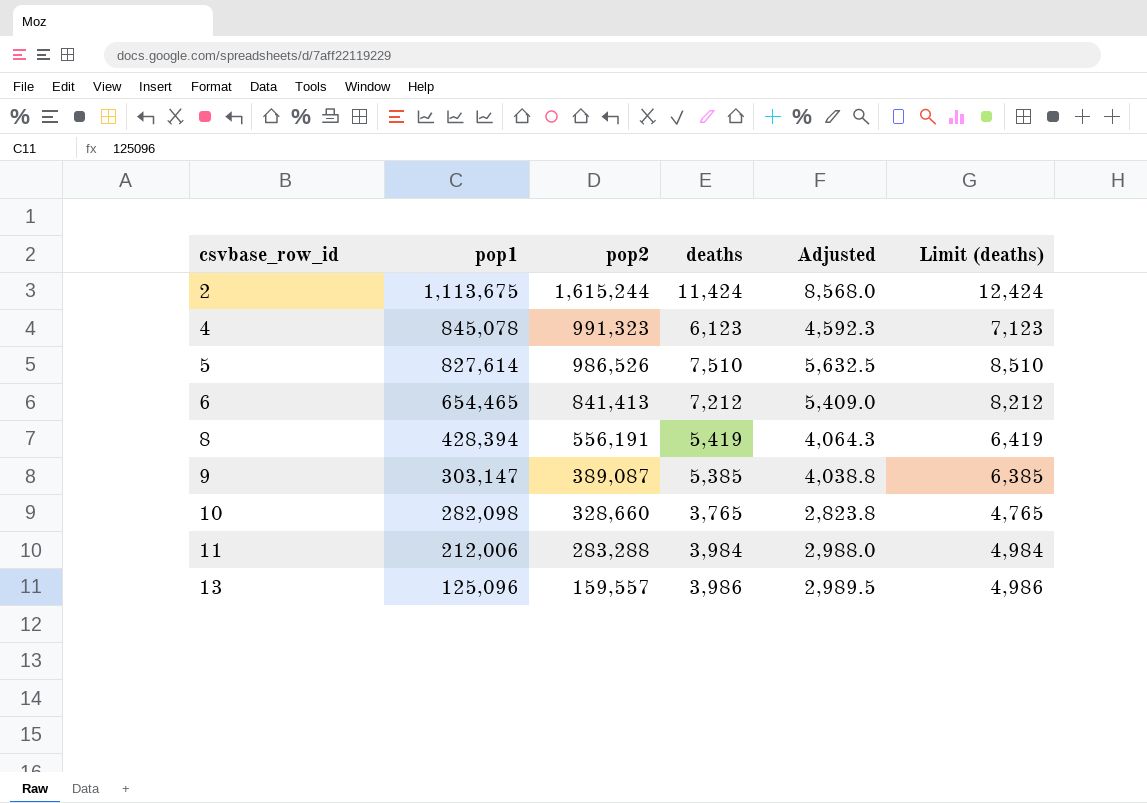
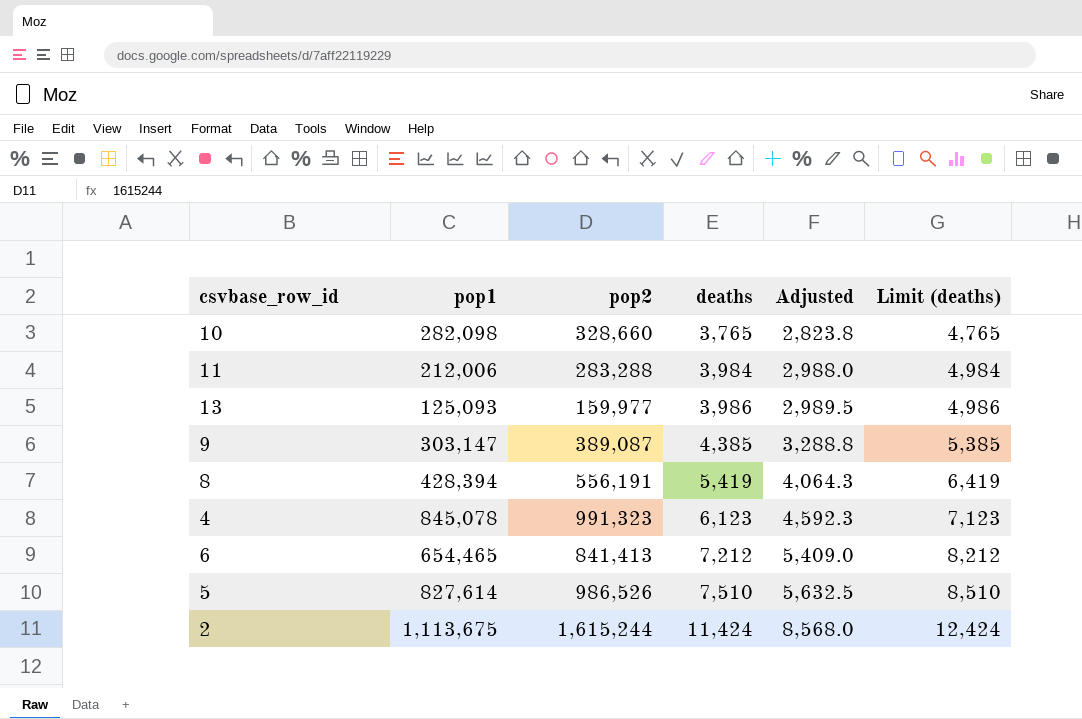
row order: csvbase_row_id ascending -> deaths ascending
13 | pop1: 125,096 -> 125,093
13 | pop2: 159,557 -> 159,977
9 | deaths: 5,385 -> 4,385
9 | Adjusted: 4,038.8 -> 3,288.8
9 | Limit (deaths): 6,385 -> 5,385

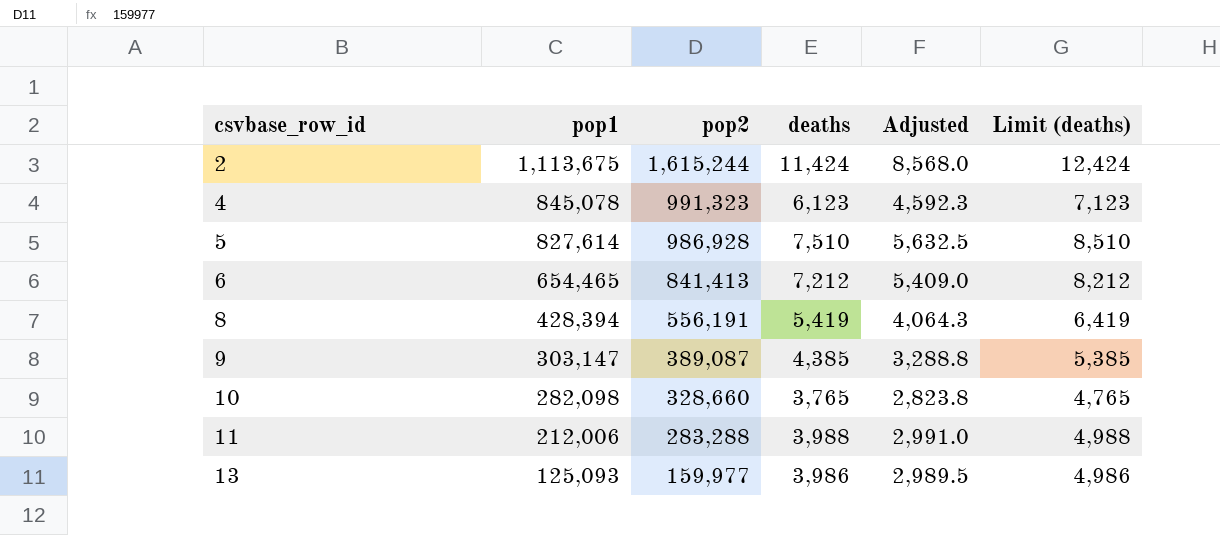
row order: deaths ascending -> csvbase_row_id ascending
5 | pop2: 986,526 -> 986,928
11 | deaths: 3,984 -> 3,988
11 | Adjusted: 2,988.0 -> 2,991.0
11 | Limit (deaths): 4,984 -> 4,988

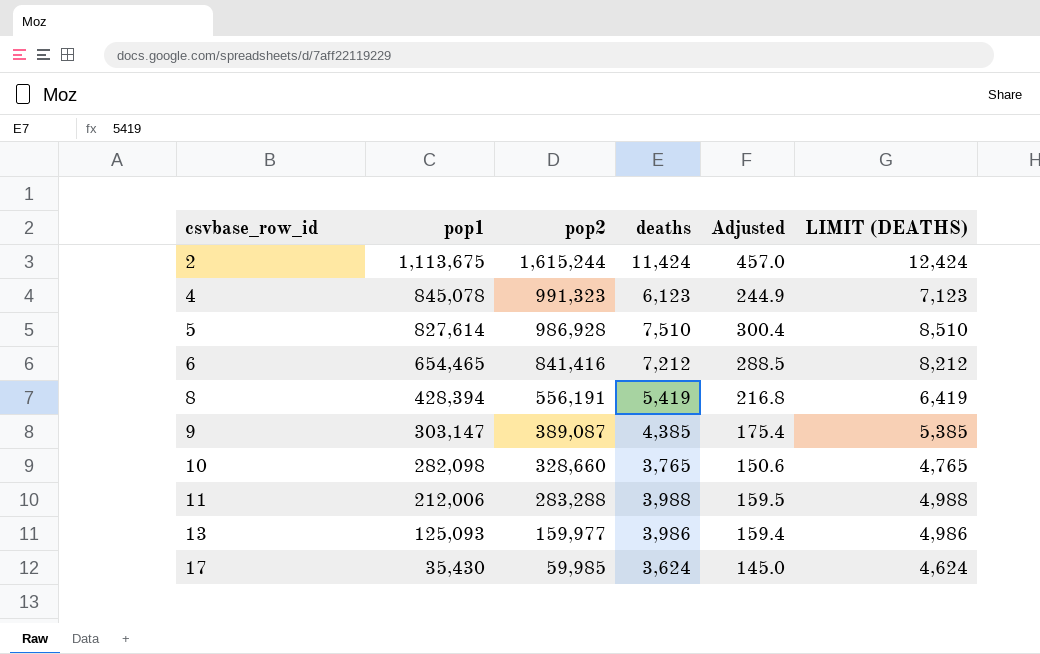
column Adjusted | formula: [deaths] * 0.75 -> [deaths] * 0.04
column name: Limit (deaths) -> LIMIT (DEATHS)
6 | pop2: 841,413 -> 841,416
row 17: none -> 35,430 | 59,985 | 3,624 | 145.0 | 4,624

